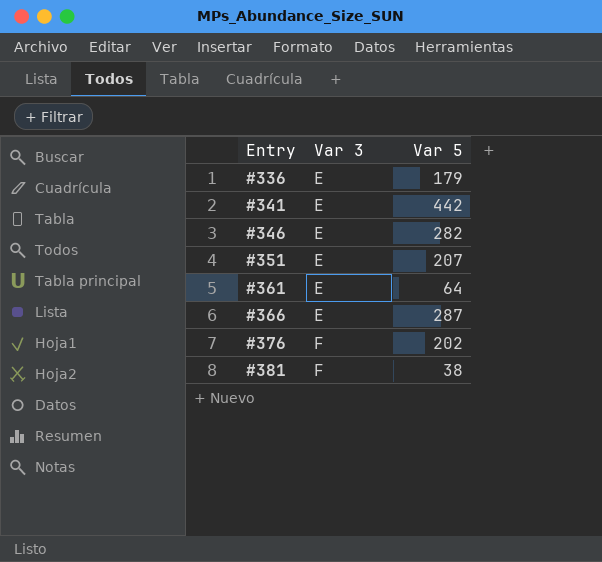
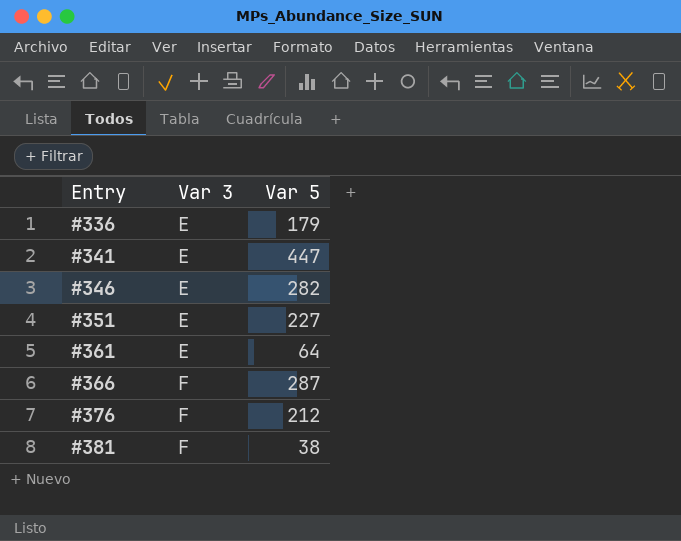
#341 | Var 5: 442 -> 447
#351 | Var 5: 207 -> 227
#366 | Var 3: E -> F
#376 | Var 5: 202 -> 212

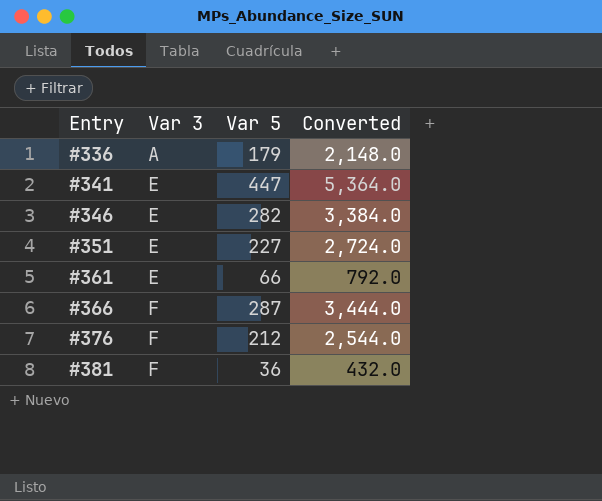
column Converted | formula: none -> [Var 5] * 12
#336 | Var 3: E -> A
#361 | Var 5: 64 -> 66
#381 | Var 5: 38 -> 36

